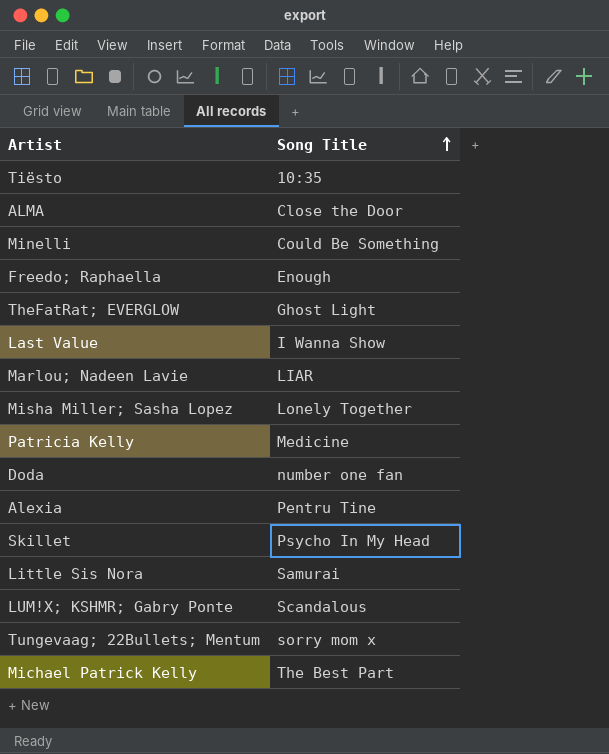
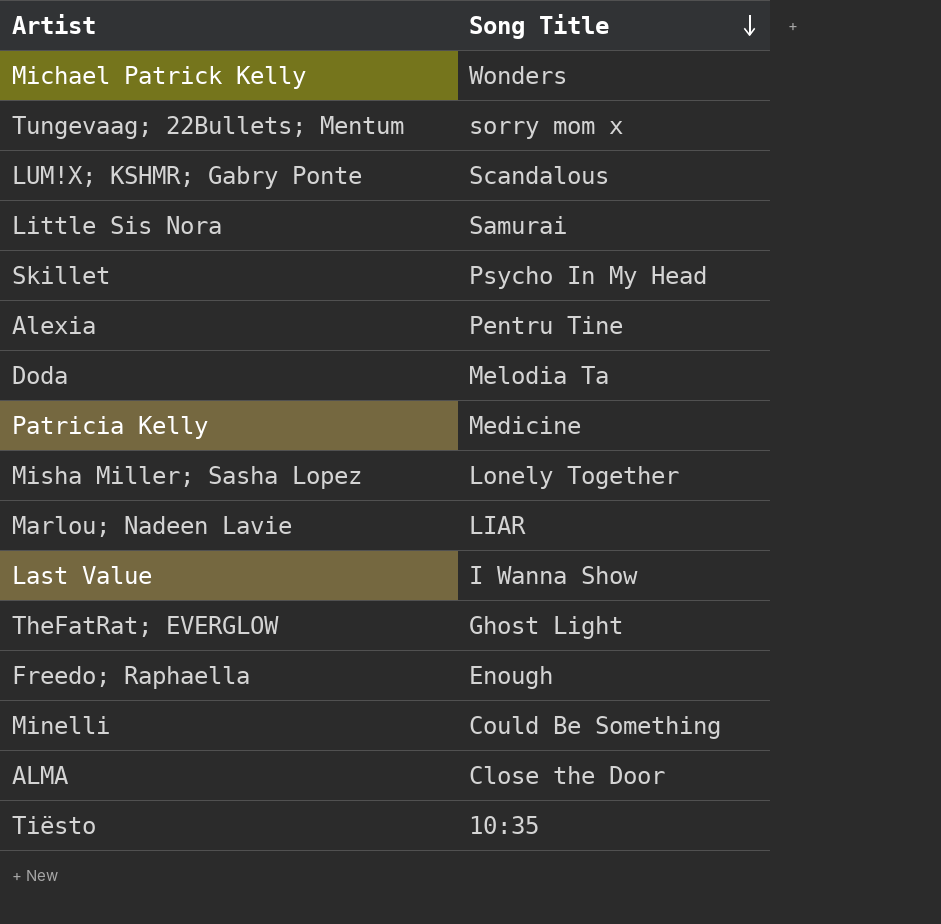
row order: Song Title ascending -> Song Title descending
Michael Patrick Kelly | Song Title: The Best Part -> Wonders
Doda | Song Title: number one fan -> Melodia Ta

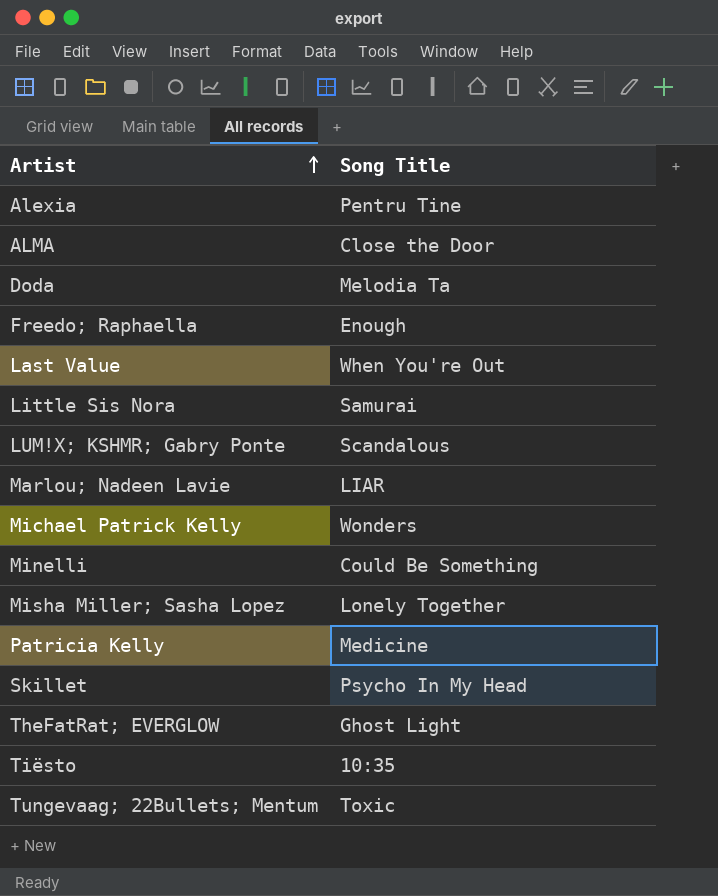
row order: Song Title descending -> Artist ascending
Last Value | Song Title: I Wanna Show -> When You're Out
Tungevaag; 22Bullets; Mentum | Song Title: sorry mom x -> Toxic

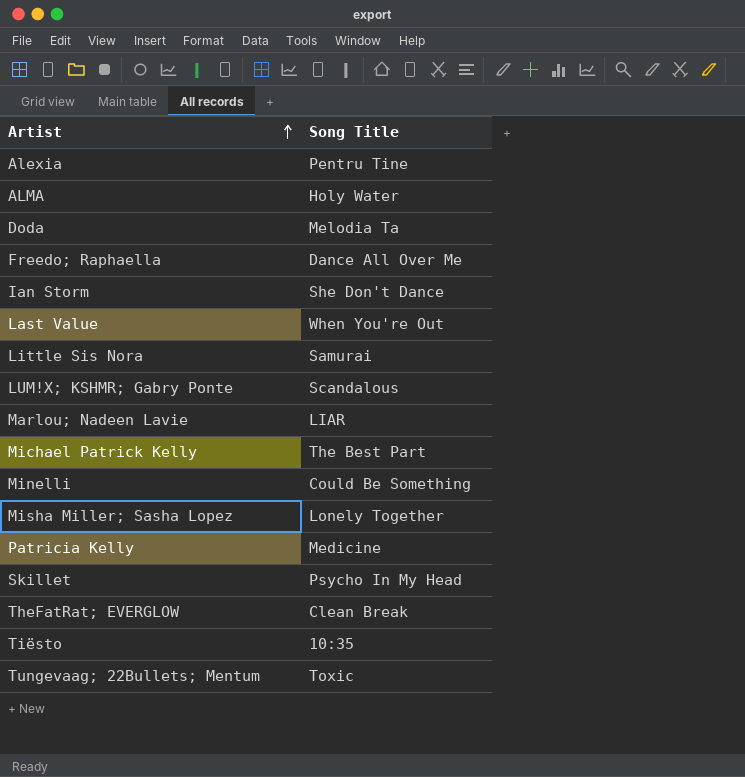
ALMA | Song Title: Close the Door -> Holy Water
Freedo; Raphaella | Song Title: Enough -> Dance All Over Me
row Ian Storm: none -> She Don't Dance
Michael Patrick Kelly | Song Title: Wonders -> The Best Part
TheFatRat; EVERGLOW | Song Title: Ghost Light -> Clean Break

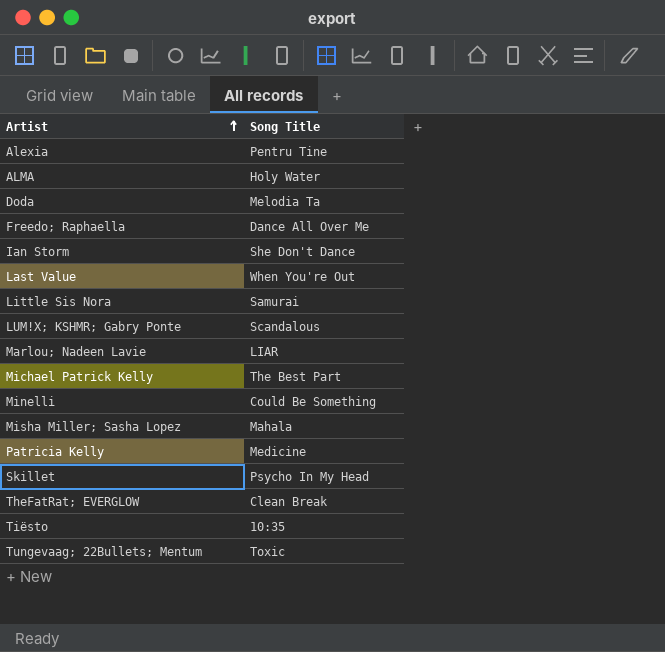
Misha Miller; Sasha Lopez | Song Title: Lonely Together -> Mahala

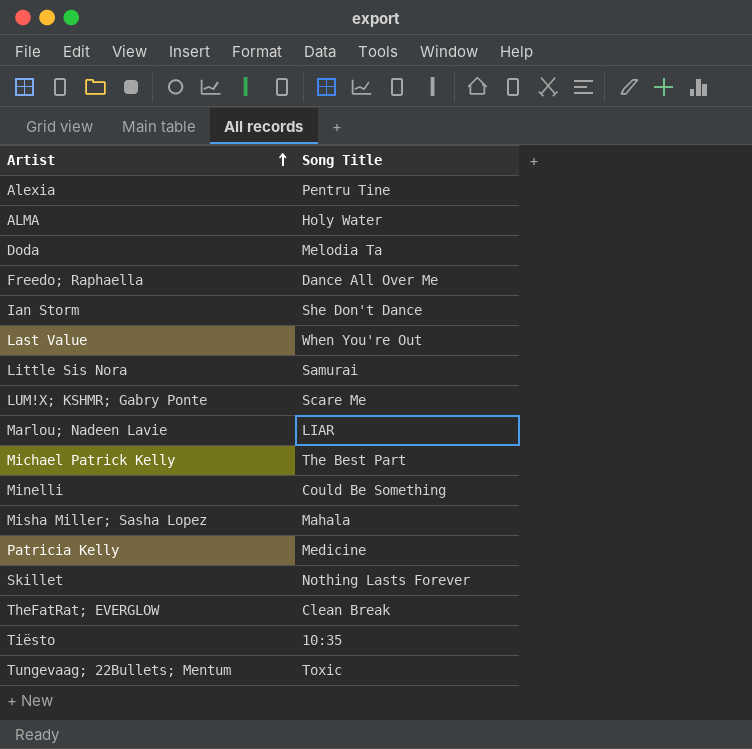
LUM!X; KSHMR; Gabry Ponte | Song Title: Scandalous -> Scare Me
Skillet | Song Title: Psycho In My Head -> Nothing Lasts Forever

